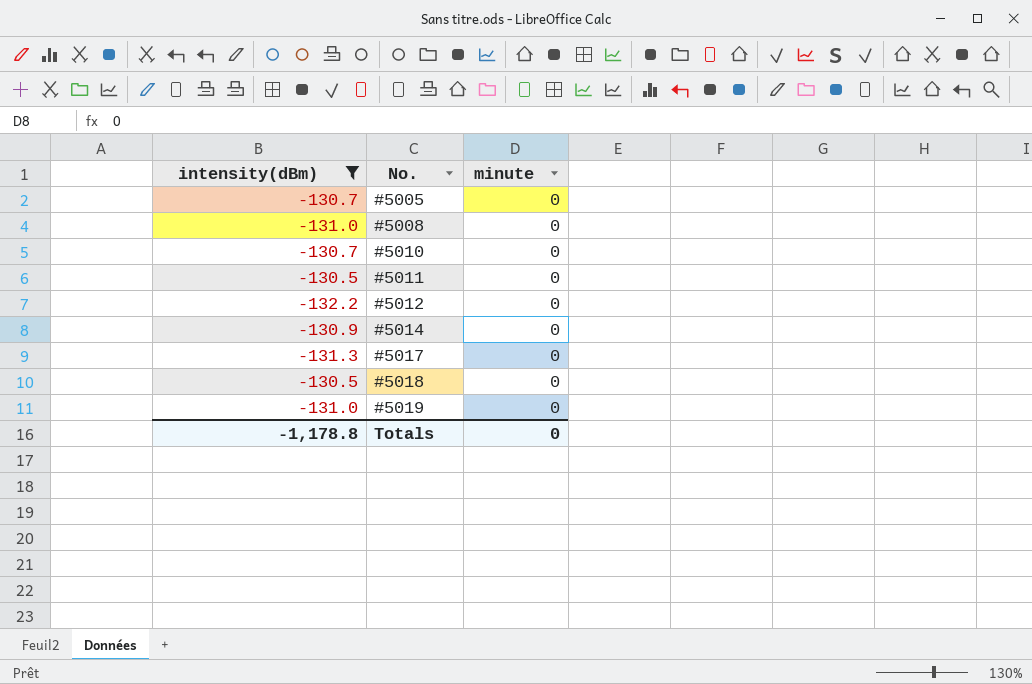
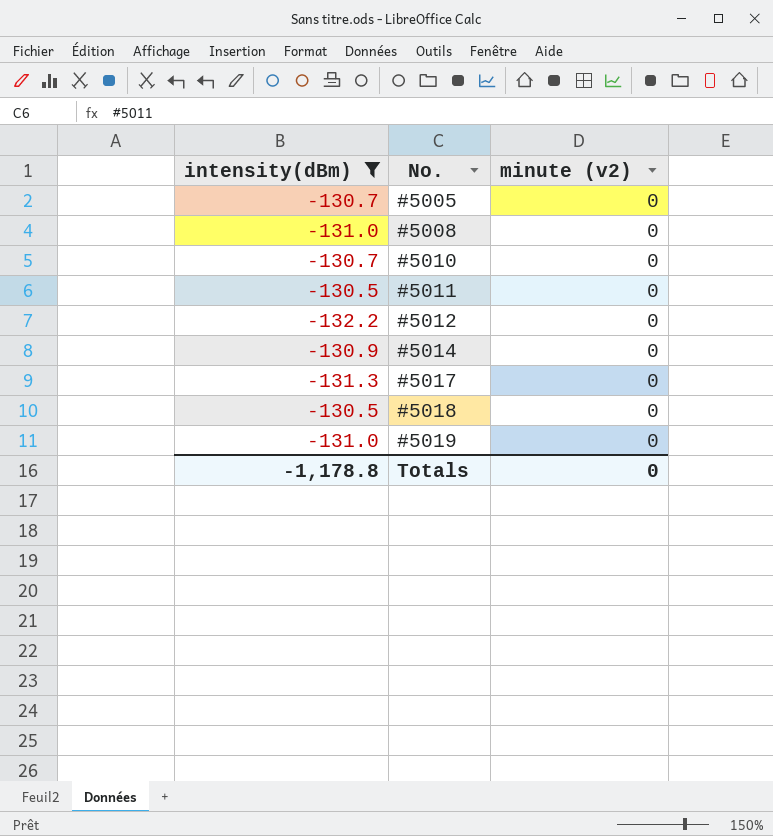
column name: minute -> minute (v2)

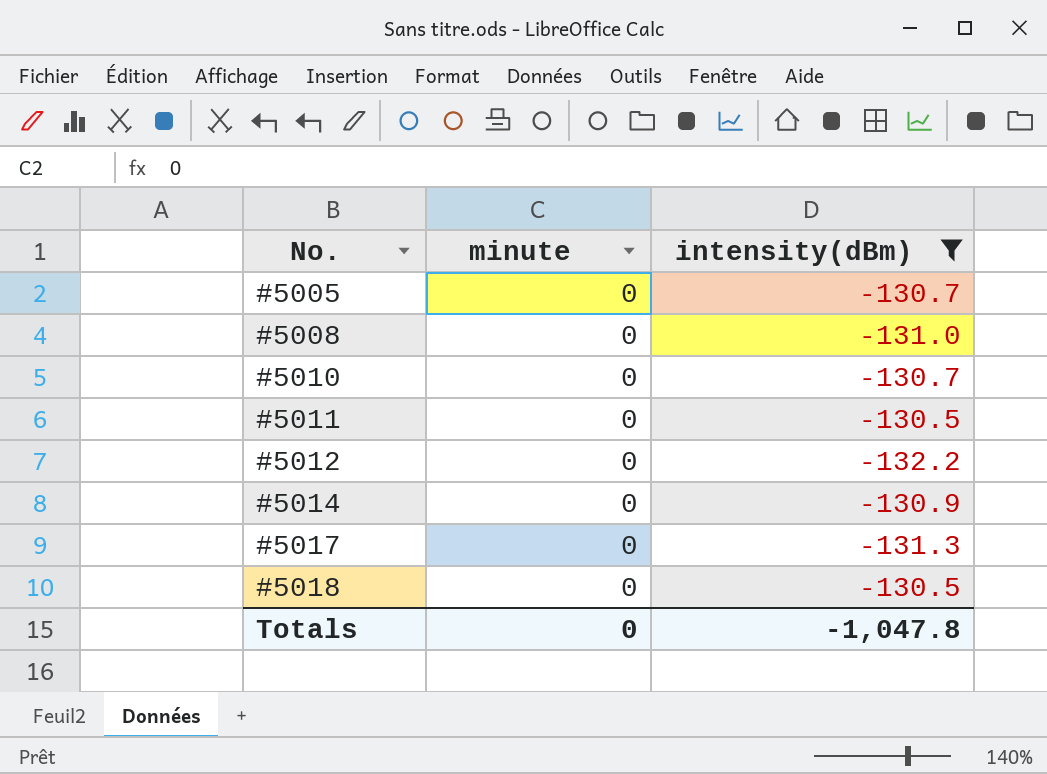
column name: minute (v2) -> minute
column intensity(dBm) | position: 1 -> 3
row #5019: -131.0 | 0 -> none
Totals | intensity(dBm): -1,178.8 -> -1,047.8

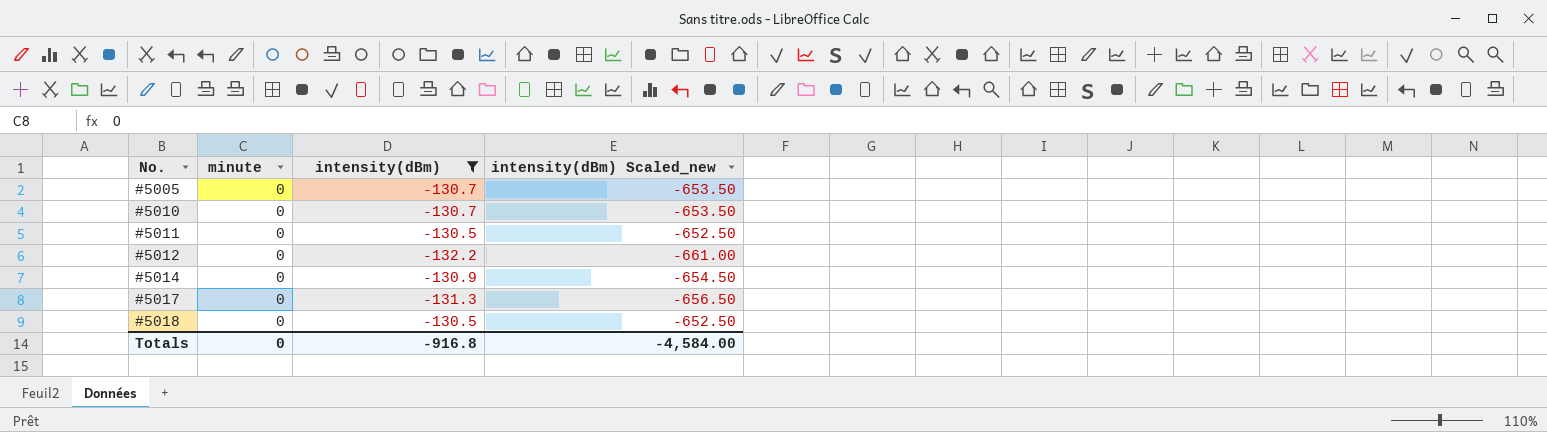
column intensity(dBm) Scaled_new | formula: none -> [intensity(dBm)] * 5
row #5008: 0 | -131.0 -> none
Totals | intensity(dBm): -1,047.8 -> -916.8

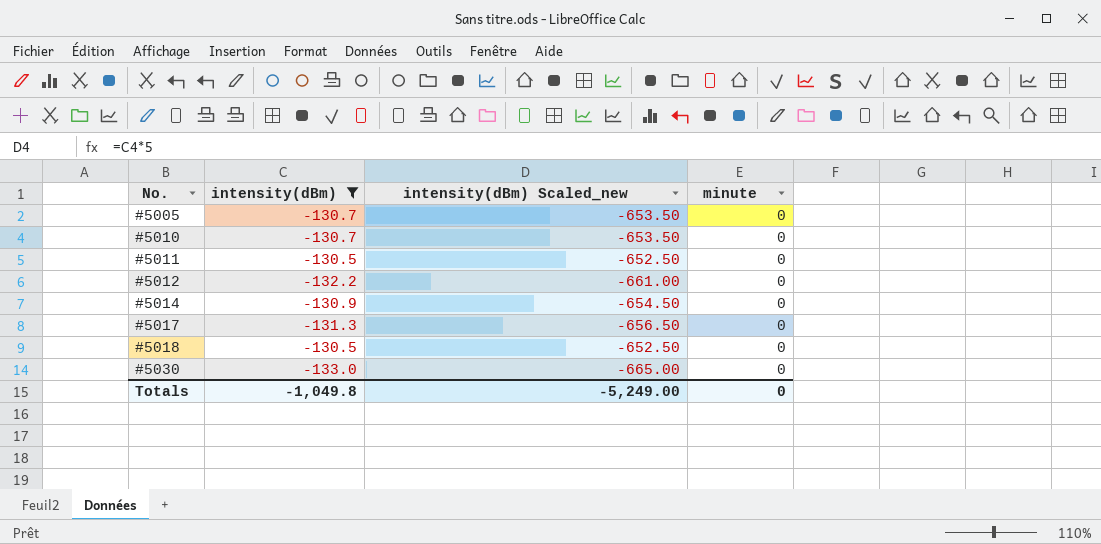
column minute | position: 2 -> 4
row #5030: none -> -133.0 | -665.00 | 0
Totals | intensity(dBm): -916.8 -> -1,049.8
Totals | intensity(dBm) Scaled_new: -4,584.00 -> -5,249.00

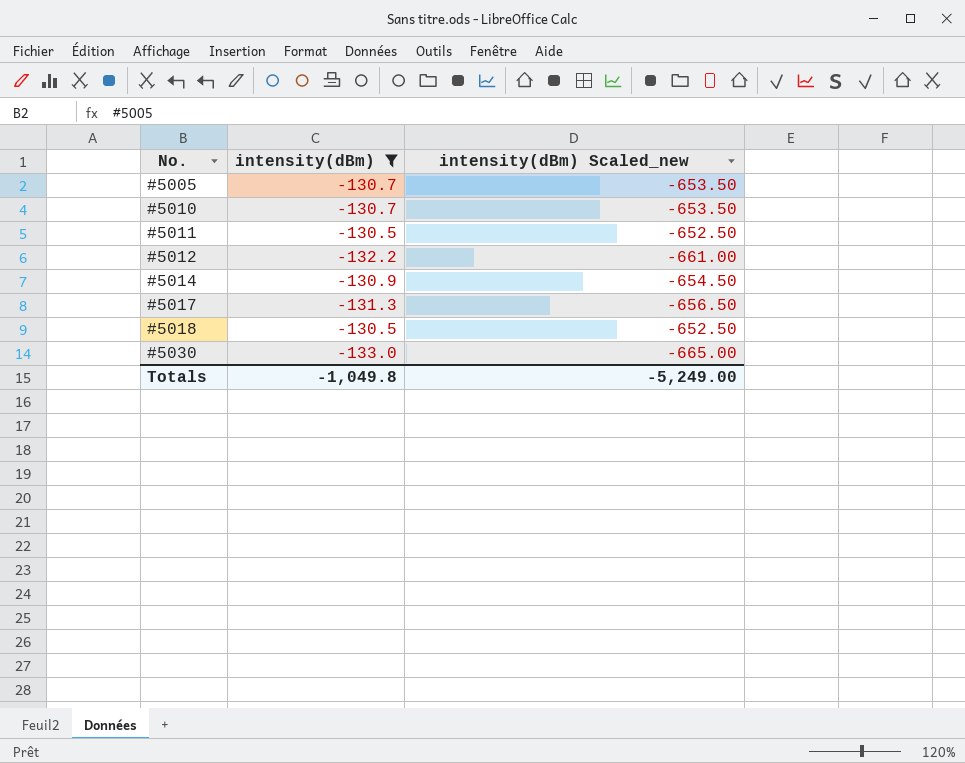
column minute | position: 4 -> none

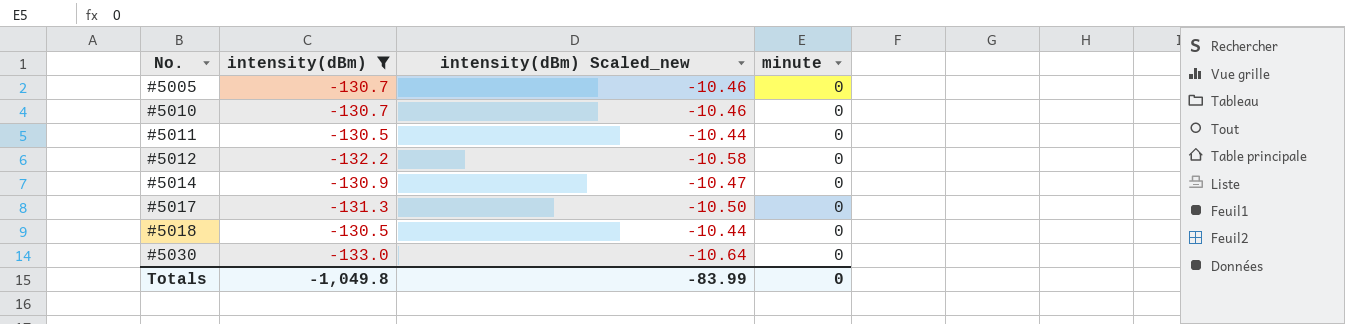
column intensity(dBm) Scaled_new | formula: [intensity(dBm)] * 5 -> [intensity(dBm)] * 0.08
column minute | position: none -> 4
Totals | intensity(dBm) Scaled_new: -5,249.00 -> -83.99

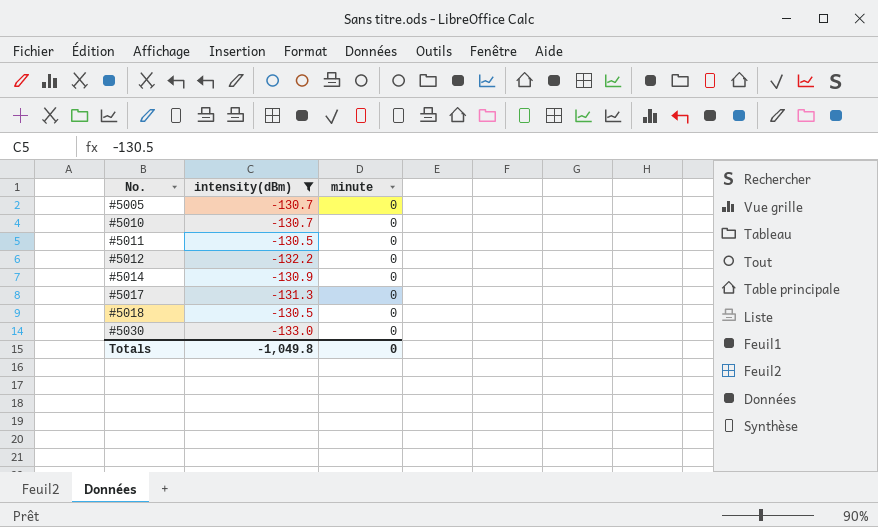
column intensity(dBm) Scaled_new | formula: [intensity(dBm)] * 0.08 -> none

